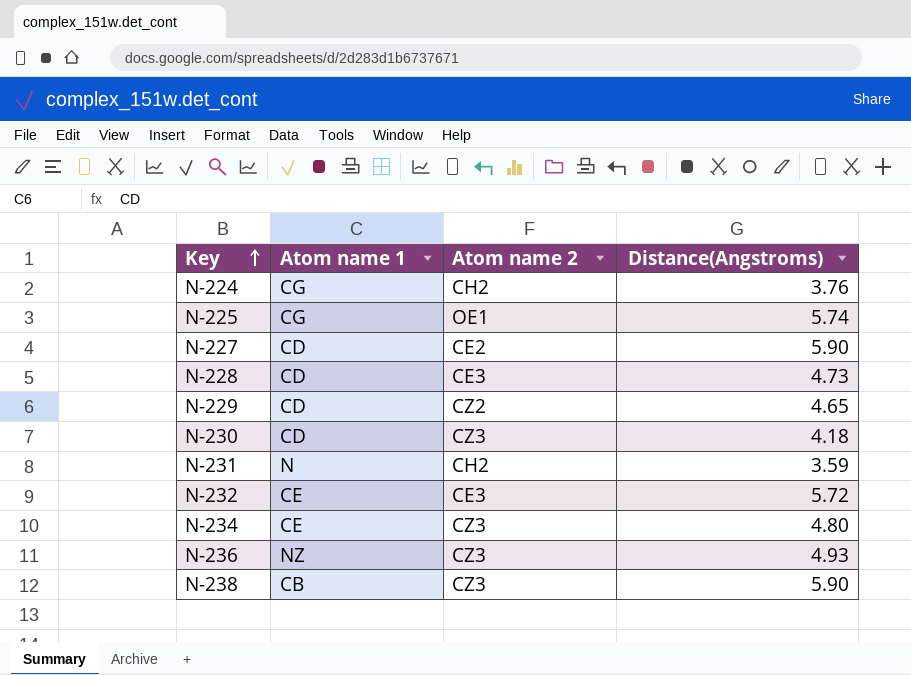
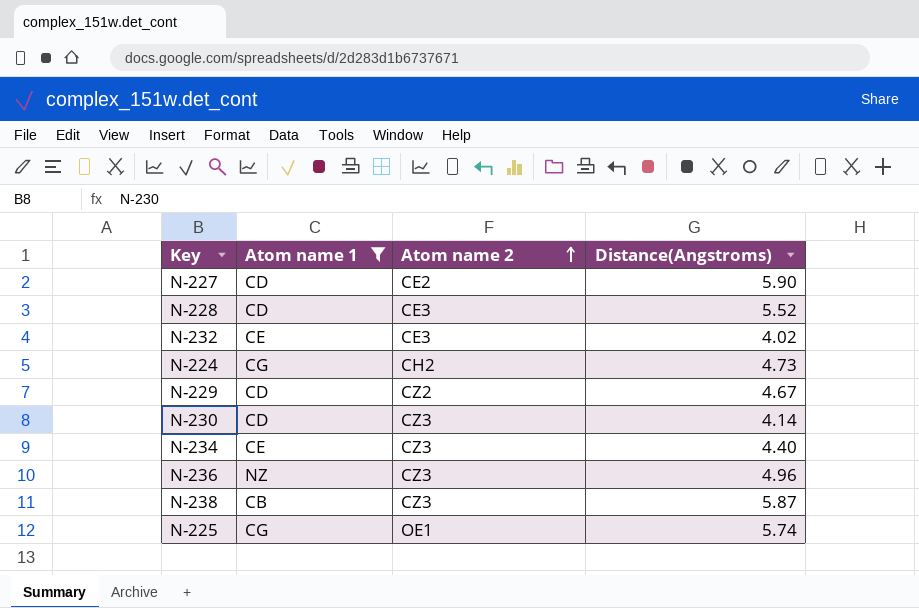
filter: none -> Atom name 1 != N
row order: Key ascending -> Atom name 2 ascending
N-228 | Distance(Angstroms): 4.73 -> 5.52
N-232 | Distance(Angstroms): 5.72 -> 4.02
N-224 | Distance(Angstroms): 3.76 -> 4.73
N-229 | Distance(Angstroms): 4.65 -> 4.67
N-230 | Distance(Angstroms): 4.18 -> 4.14
N-234 | Distance(Angstroms): 4.80 -> 4.40
N-236 | Distance(Angstroms): 4.93 -> 4.96
N-238 | Distance(Angstroms): 5.90 -> 5.87

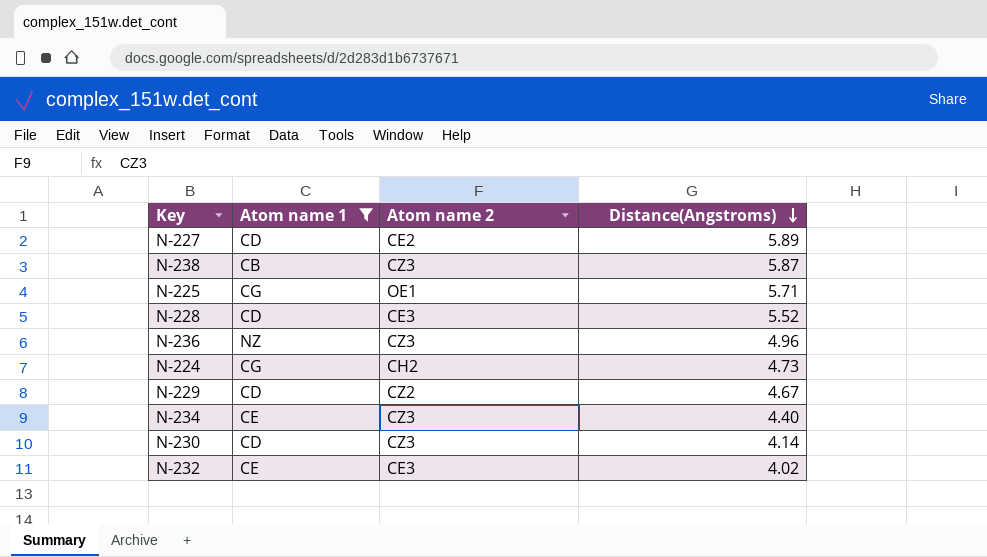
row order: Atom name 2 ascending -> Distance(Angstroms) descending
N-227 | Distance(Angstroms): 5.90 -> 5.89
N-225 | Distance(Angstroms): 5.74 -> 5.71

